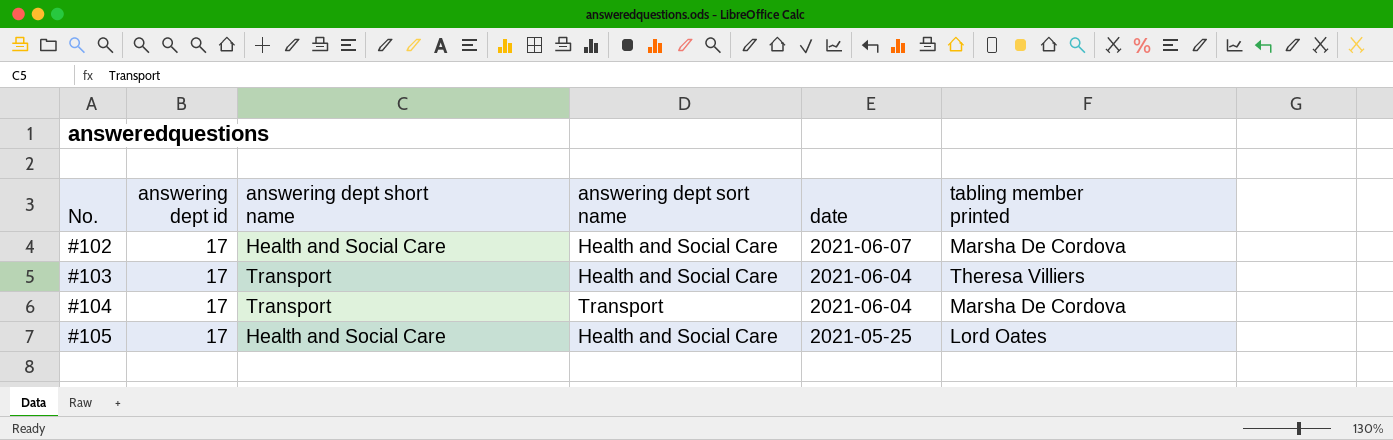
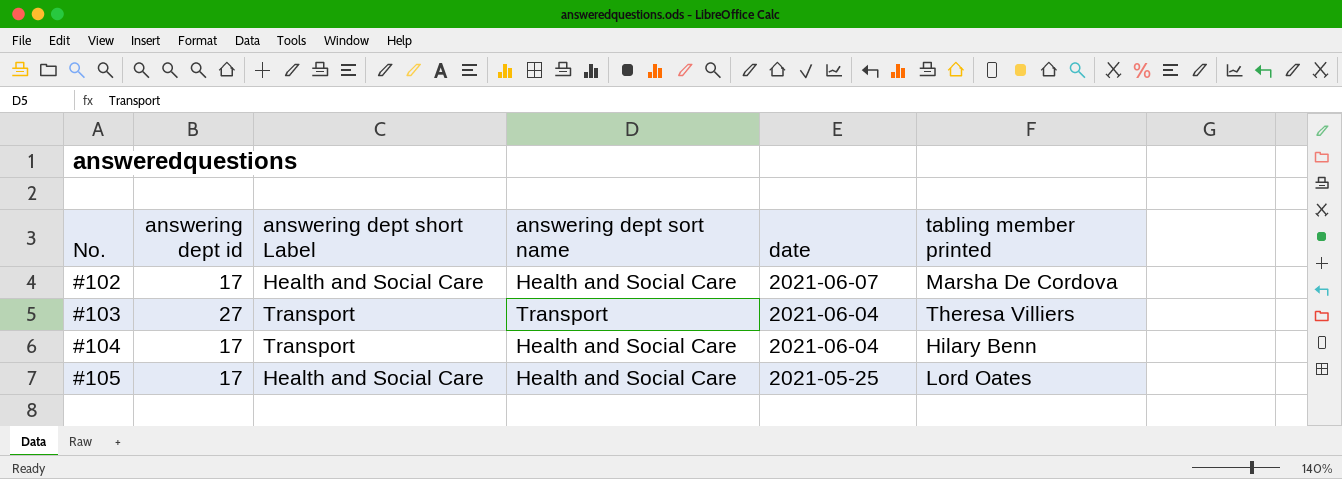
column name: answering dept short name -> answering dept short Label
#103 | answering dept id: 17 -> 27
#103 | answering dept sort name: Health and Social Care -> Transport
#104 | answering dept sort name: Transport -> Health and Social Care
#104 | tabling member printed: Marsha De Cordova -> Hilary Benn

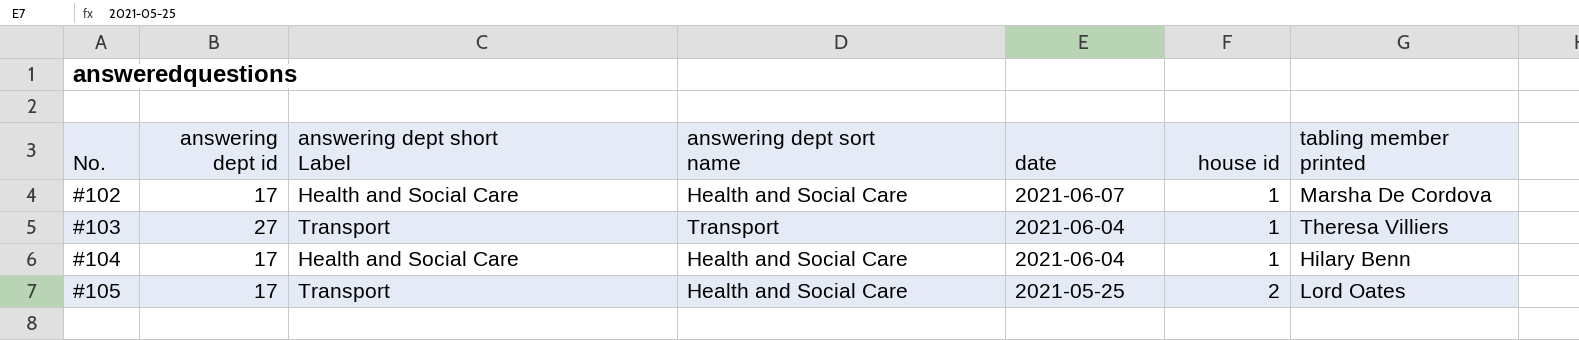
column house id | position: none -> 6
#104 | answering dept short Label: Transport -> Health and Social Care
#105 | answering dept short Label: Health and Social Care -> Transport

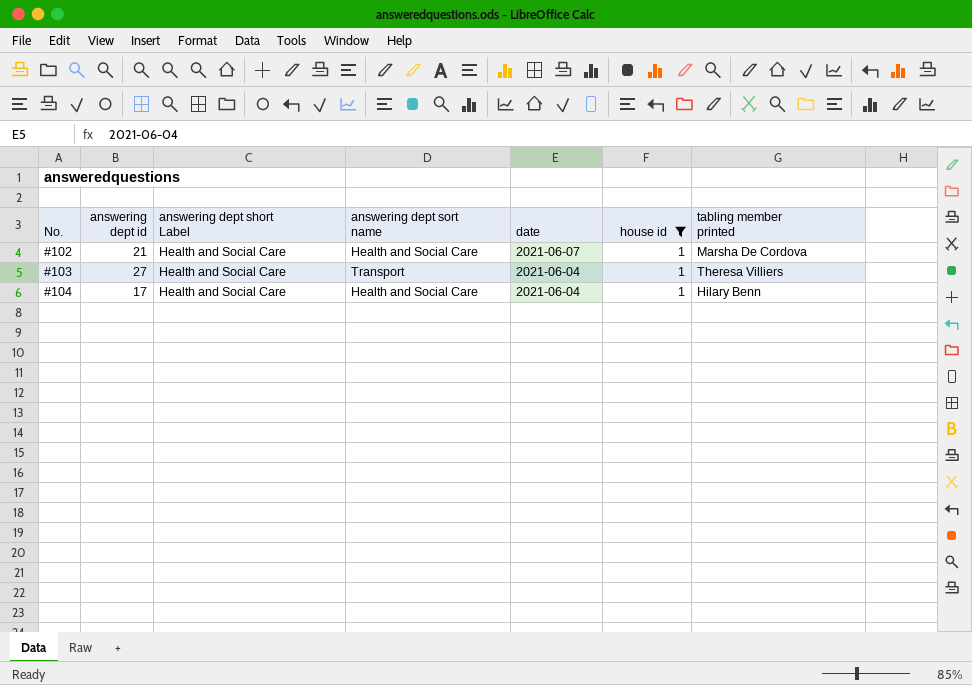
filter: none -> house id = 1
#102 | answering dept id: 17 -> 21
#103 | answering dept short Label: Transport -> Health and Social Care

